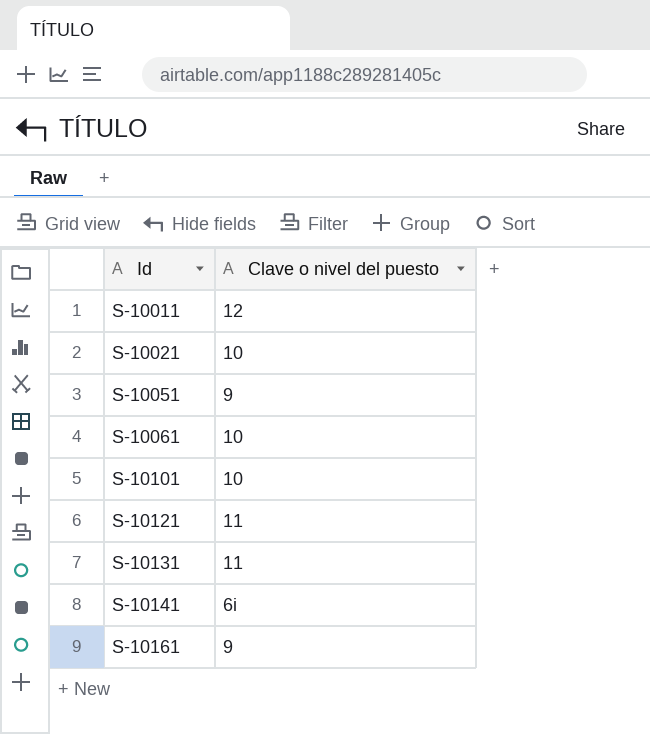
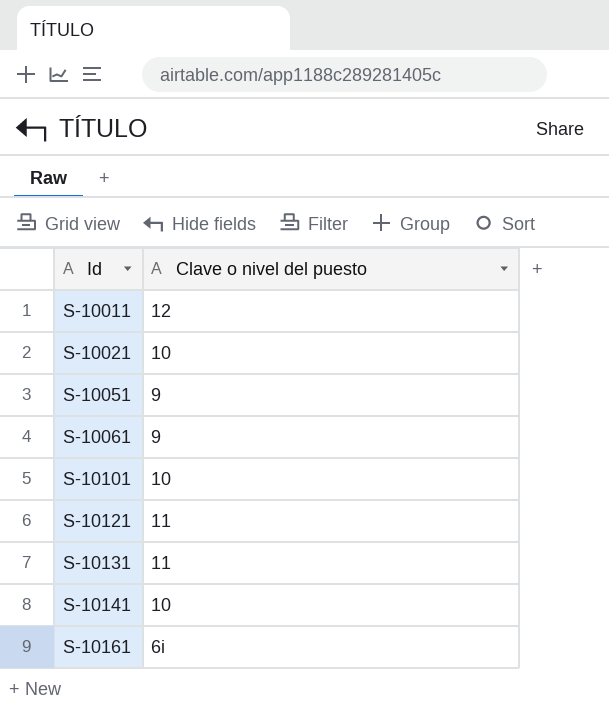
S-10061 | Clave o nivel del puesto: 10 -> 9
S-10141 | Clave o nivel del puesto: 6i -> 10
S-10161 | Clave o nivel del puesto: 9 -> 6i

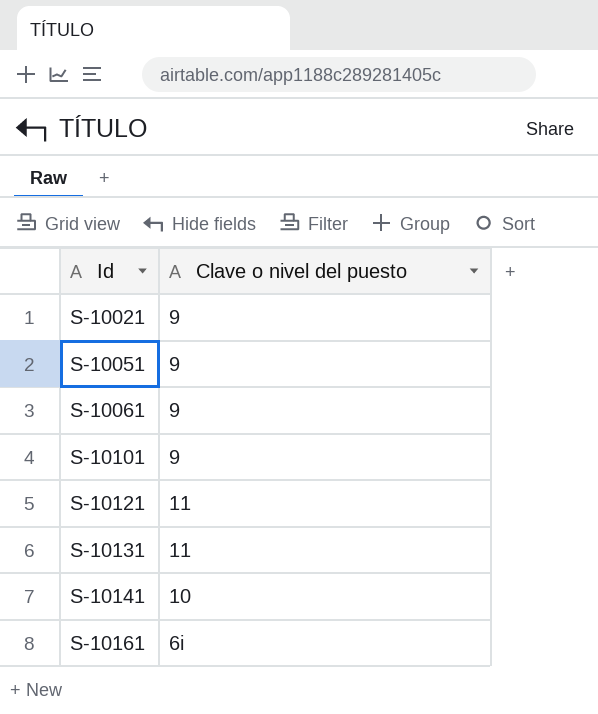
row S-10011: 12 -> none
S-10021 | Clave o nivel del puesto: 10 -> 9
S-10101 | Clave o nivel del puesto: 10 -> 9

